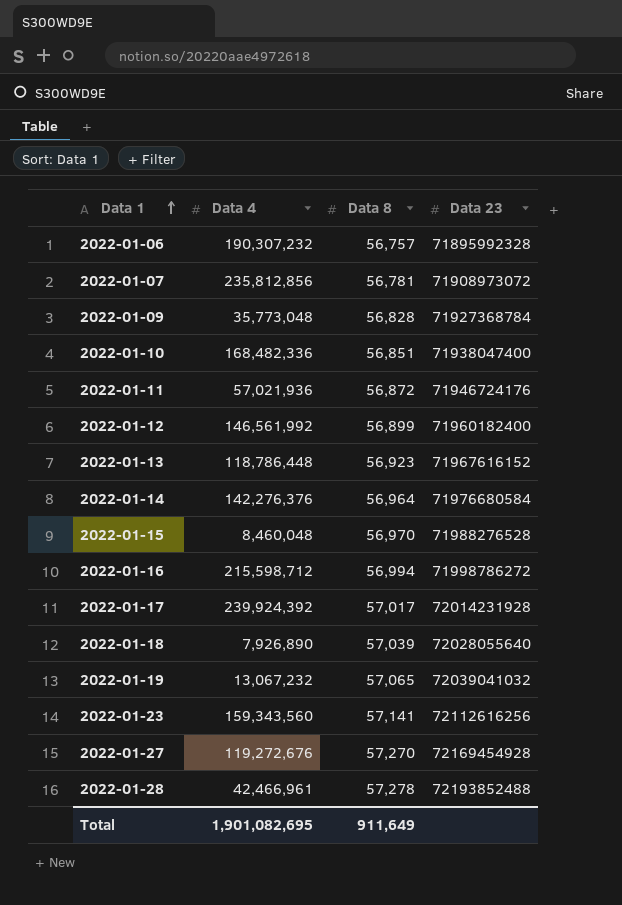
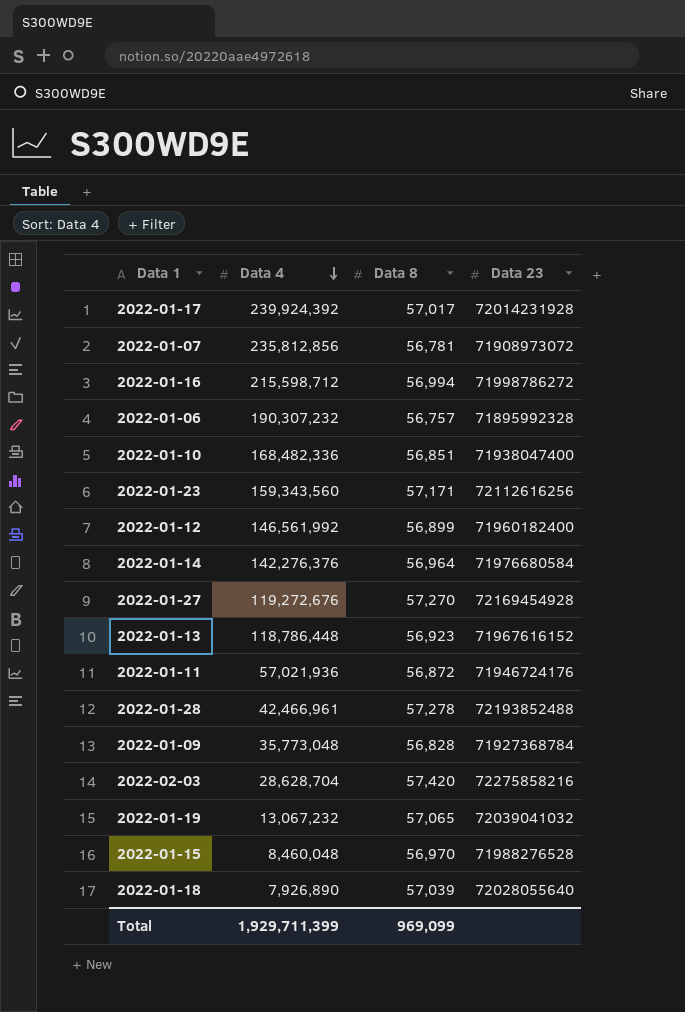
row order: Data 1 ascending -> Data 4 descending
2022-01-23 | Data 8: 57,141 -> 57,171
row 2022-02-03: none -> 28,628,704 | 57,420 | 72275858216
Total | Data 4: 1,901,082,695 -> 1,929,711,399
Total | Data 8: 911,649 -> 969,099

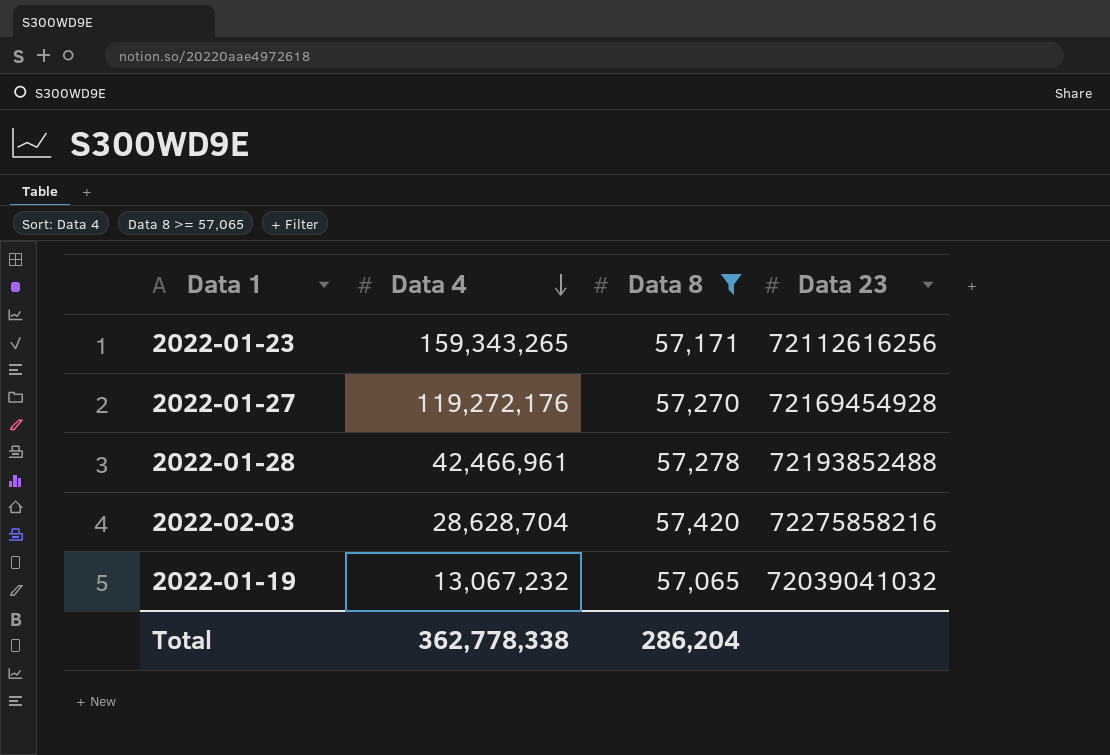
filter: none -> Data 8 >= 57,065
2022-01-23 | Data 4: 159,343,560 -> 159,343,265
2022-01-27 | Data 4: 119,272,676 -> 119,272,176
Total | Data 4: 1,929,711,399 -> 362,778,338
Total | Data 8: 969,099 -> 286,204

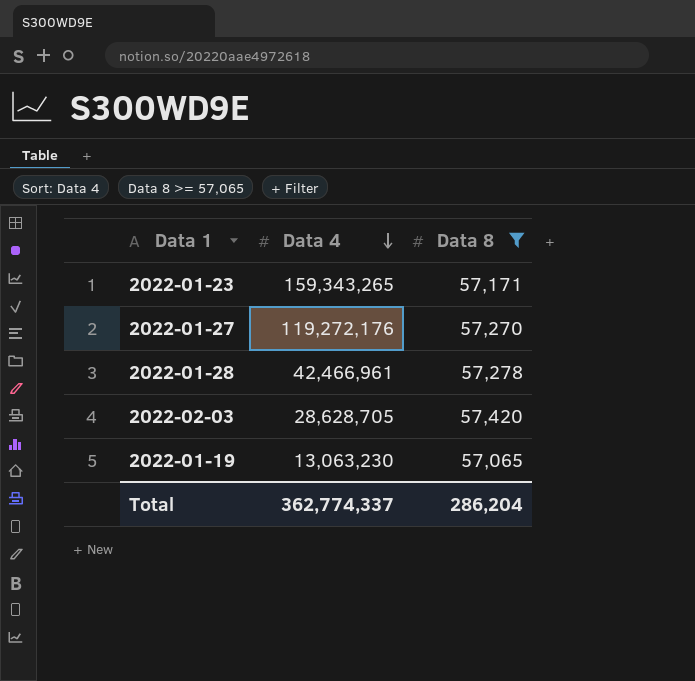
column Data 23 | position: 4 -> none
2022-02-03 | Data 4: 28,628,704 -> 28,628,705
2022-01-19 | Data 4: 13,067,232 -> 13,063,230
Total | Data 4: 362,778,338 -> 362,774,337

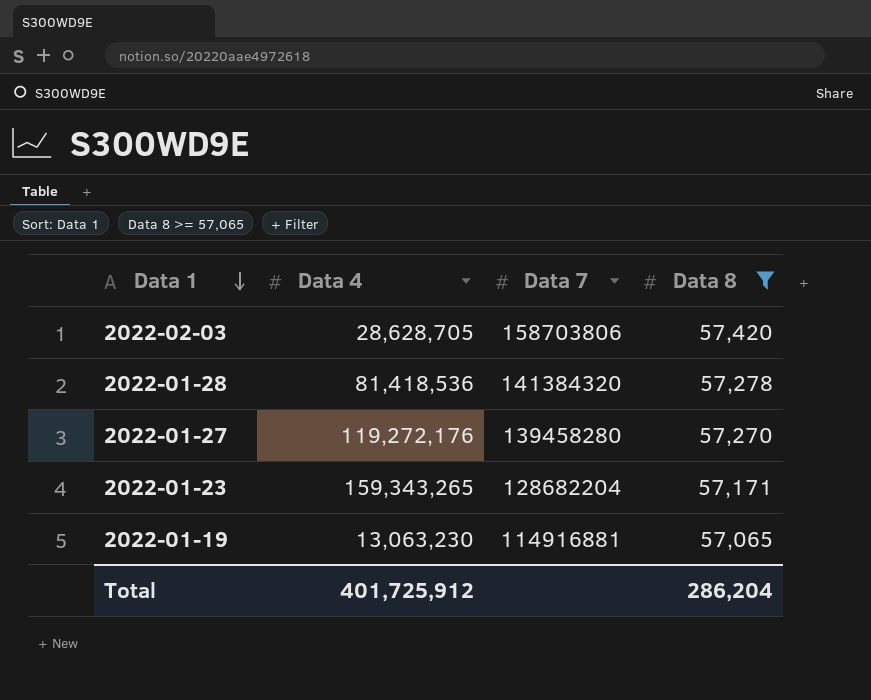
row order: Data 4 descending -> Data 1 descending
column Data 7 | position: none -> 3
2022-01-28 | Data 4: 42,466,961 -> 81,418,536
Total | Data 4: 362,774,337 -> 401,725,912

